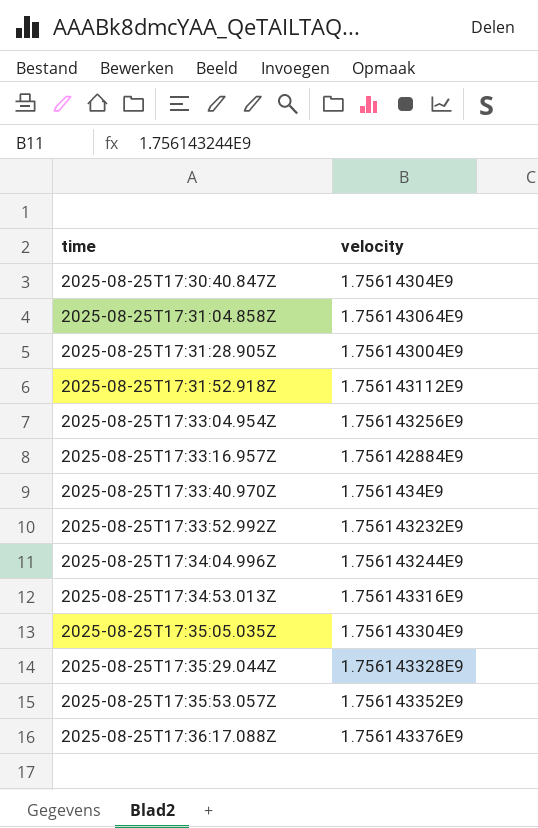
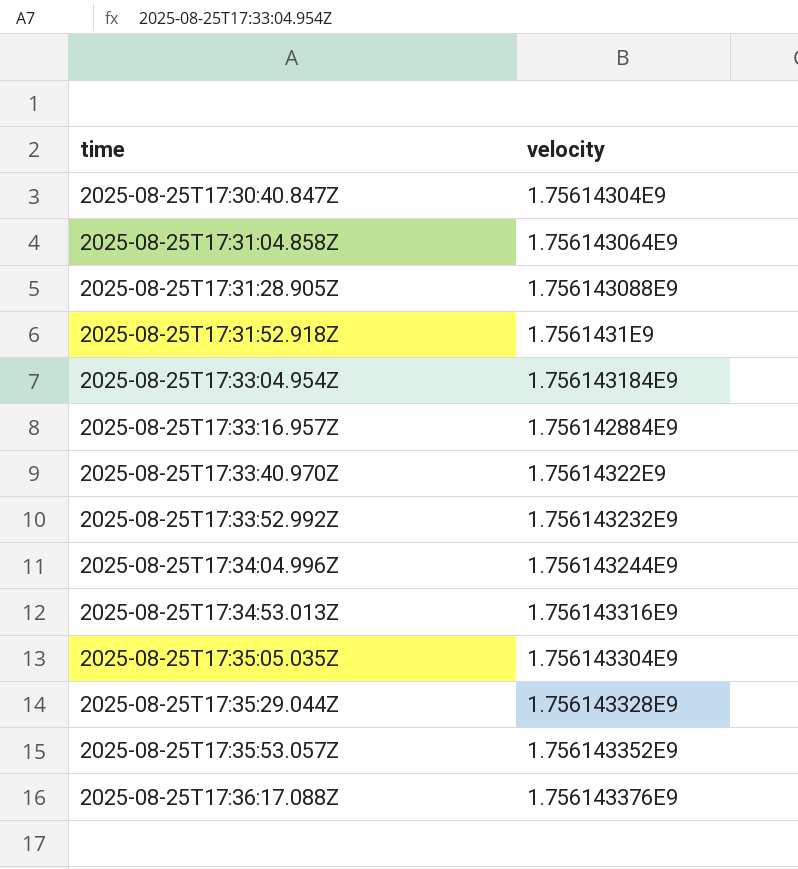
2025-08-25T17:31:28.905Z | velocity: 1.756143004E9 -> 1.756143088E9
2025-08-25T17:31:52.918Z | velocity: 1.756143112E9 -> 1.7561431E9
2025-08-25T17:33:04.954Z | velocity: 1.756143256E9 -> 1.756143184E9
2025-08-25T17:33:40.970Z | velocity: 1.7561434E9 -> 1.75614322E9

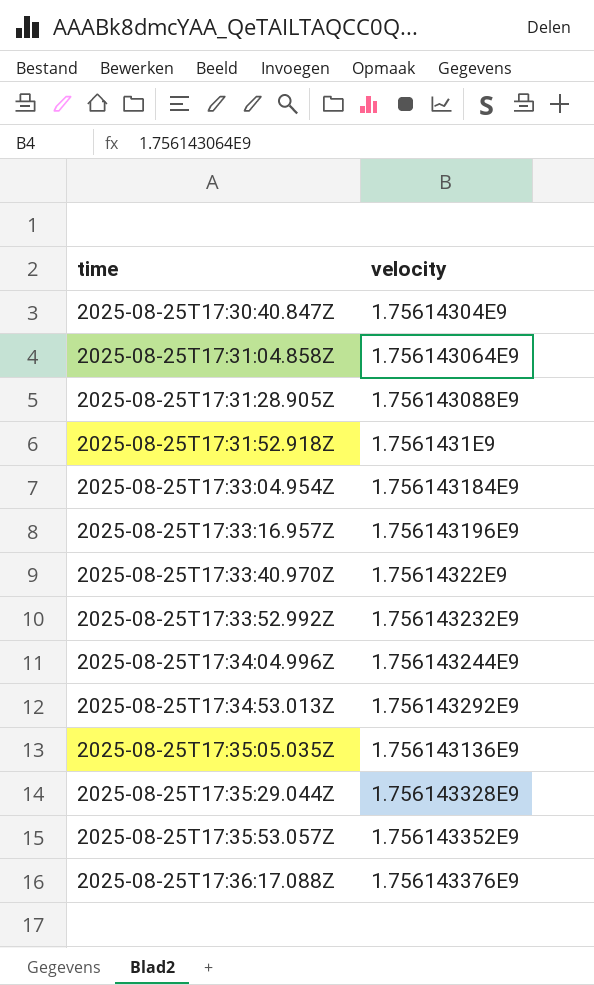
2025-08-25T17:33:16.957Z | velocity: 1.756142884E9 -> 1.756143196E9
2025-08-25T17:34:53.013Z | velocity: 1.756143316E9 -> 1.756143292E9
2025-08-25T17:35:05.035Z | velocity: 1.756143304E9 -> 1.756143136E9

